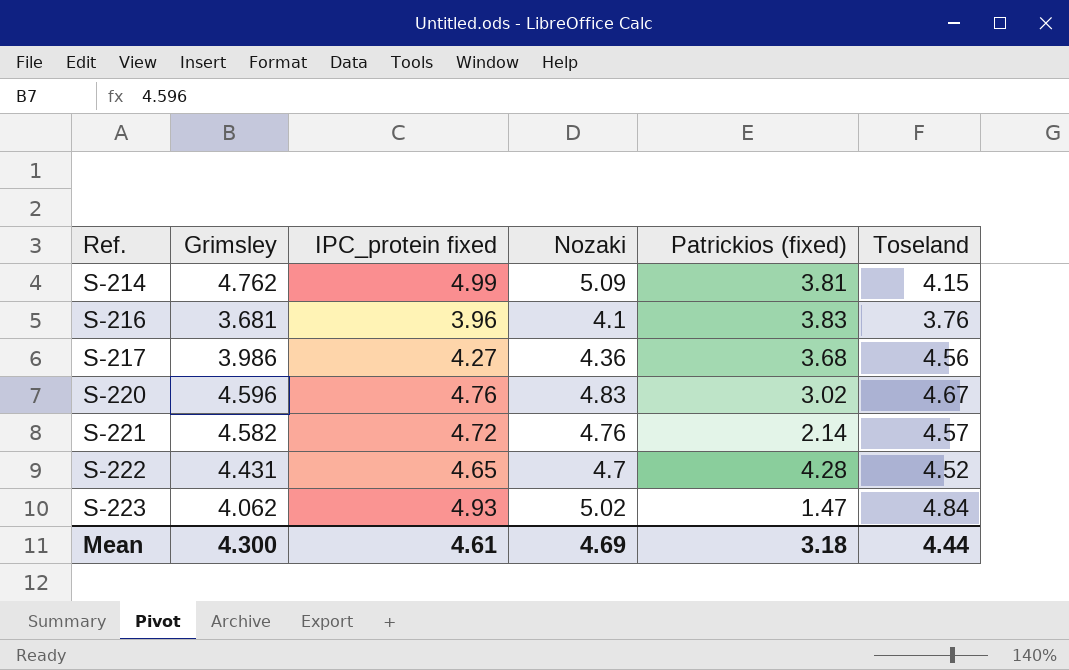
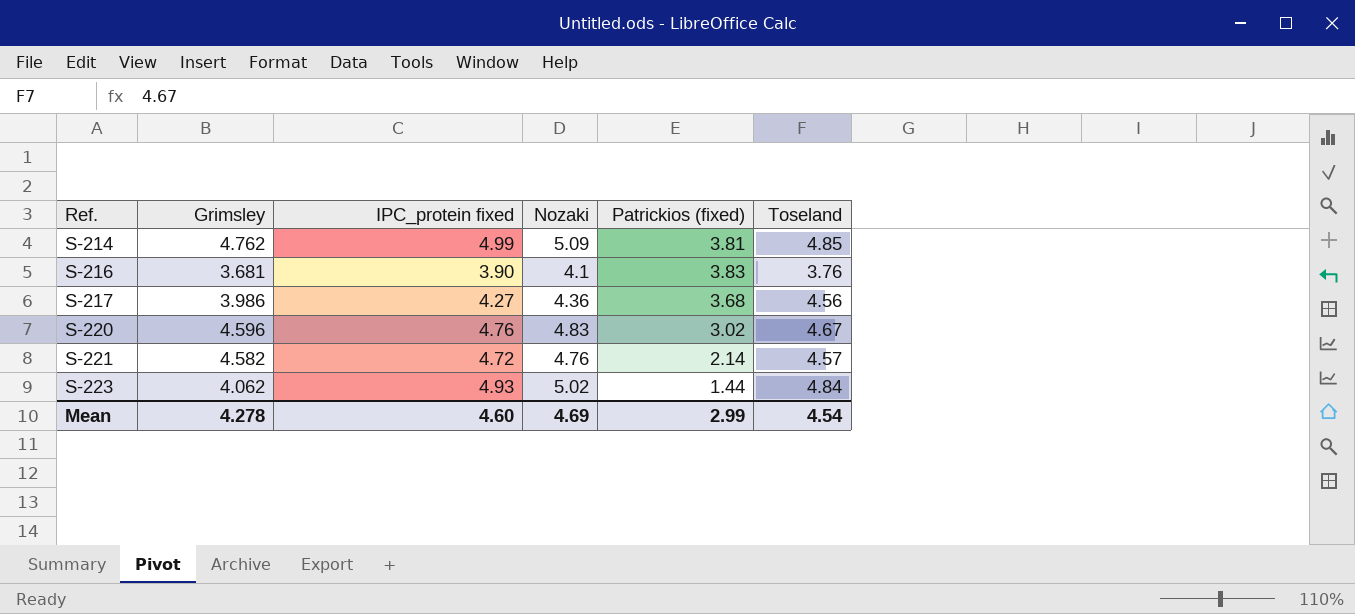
row S-222: 4.431 | 4.65 | 4.7 | 4.28 | 4.52 -> none
S-214 | Toseland: 4.15 -> 4.85
S-216 | IPC_protein fixed: 3.96 -> 3.90
S-223 | Patrickios (fixed): 1.47 -> 1.44
Mean | Grimsley: 4.300 -> 4.278
Mean | IPC_protein fixed: 4.61 -> 4.60
Mean | Patrickios (fixed): 3.18 -> 2.99
Mean | Toseland: 4.44 -> 4.54

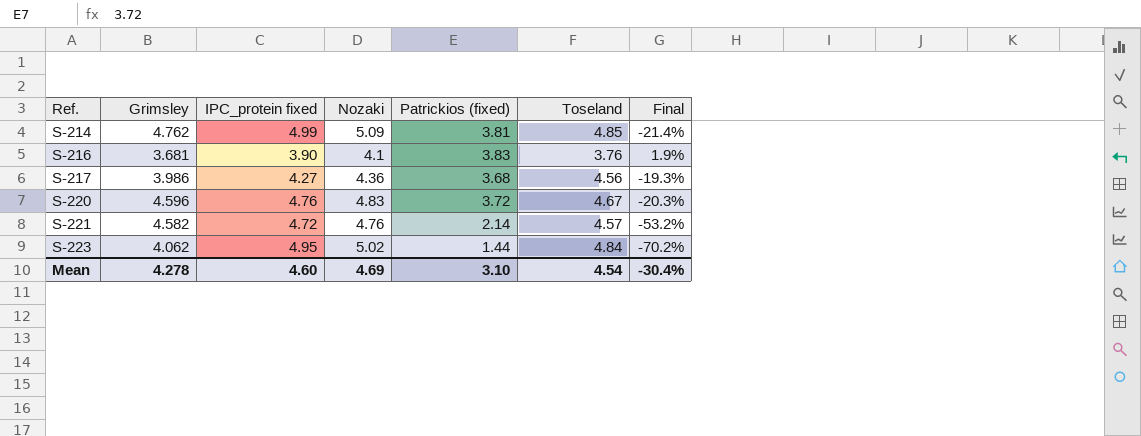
column Final | formula: none -> ([Patrickios (fixed)] - [Toseland]) / [Toseland]
S-220 | Patrickios (fixed): 3.02 -> 3.72
S-223 | IPC_protein fixed: 4.93 -> 4.95
Mean | Patrickios (fixed): 2.99 -> 3.10

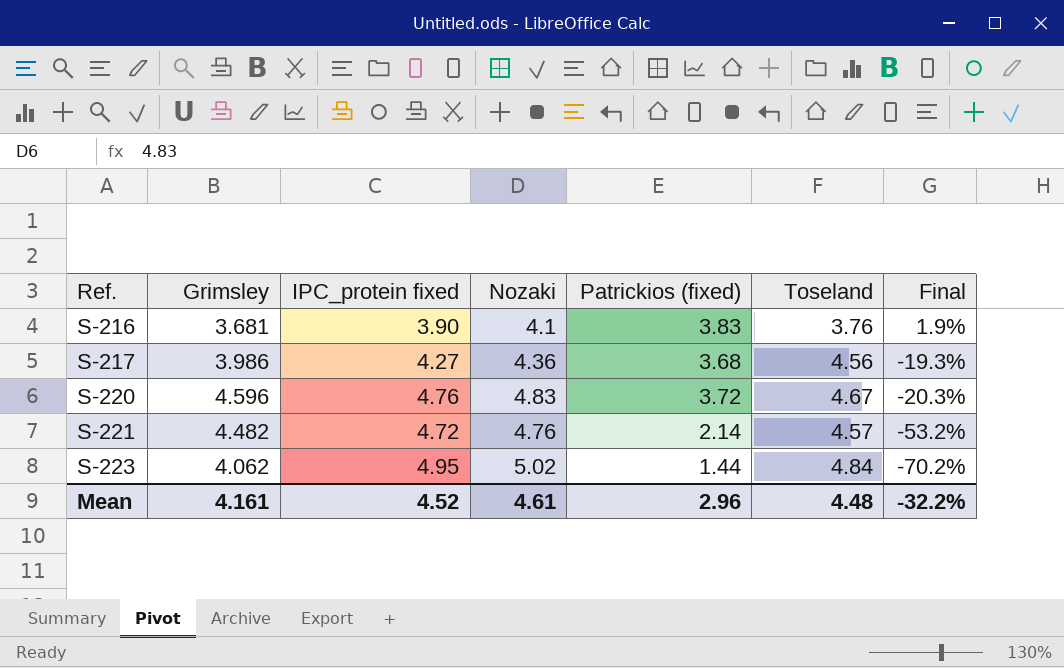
row S-214: 4.762 | 4.99 | 5.09 | 3.81 | 4.85 | -21.4% -> none
S-221 | Grimsley: 4.582 -> 4.482
Mean | Grimsley: 4.278 -> 4.161
Mean | IPC_protein fixed: 4.60 -> 4.52
Mean | Nozaki: 4.69 -> 4.61
Mean | Patrickios (fixed): 3.10 -> 2.96
Mean | Toseland: 4.54 -> 4.48
Mean | Final: -30.4% -> -32.2%

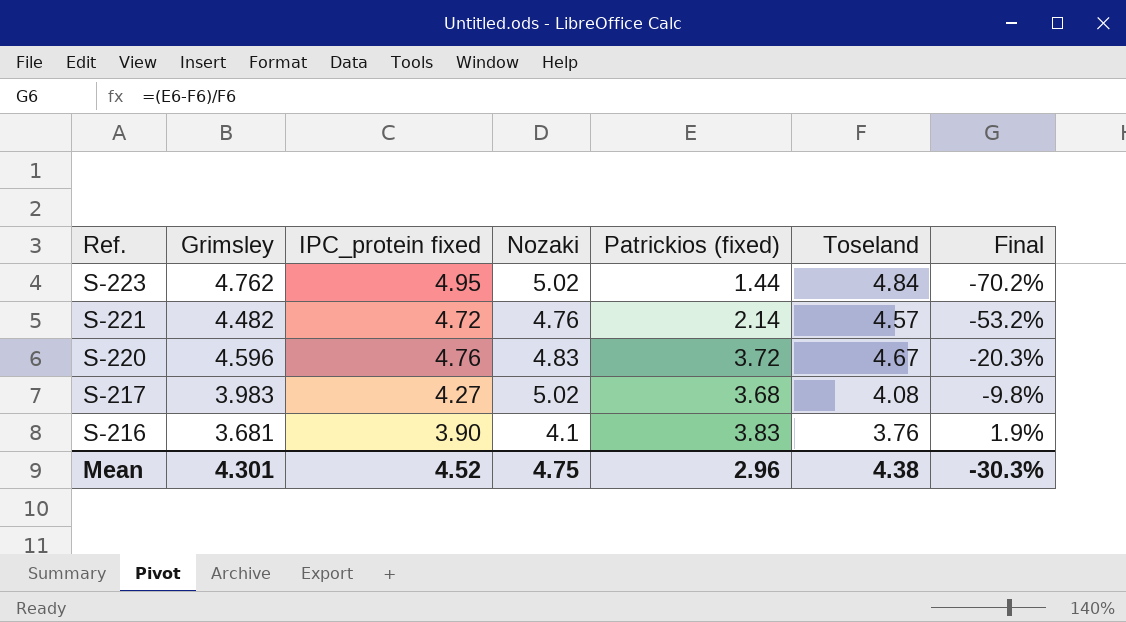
row order: Ref. ascending -> Ref. descending
S-223 | Grimsley: 4.062 -> 4.762
S-217 | Grimsley: 3.986 -> 3.983
S-217 | Nozaki: 4.36 -> 5.02
S-217 | Toseland: 4.56 -> 4.08
S-217 | Final: -19.3% -> -9.8%
Mean | Grimsley: 4.161 -> 4.301
Mean | Nozaki: 4.61 -> 4.75
Mean | Toseland: 4.48 -> 4.38
Mean | Final: -32.2% -> -30.3%

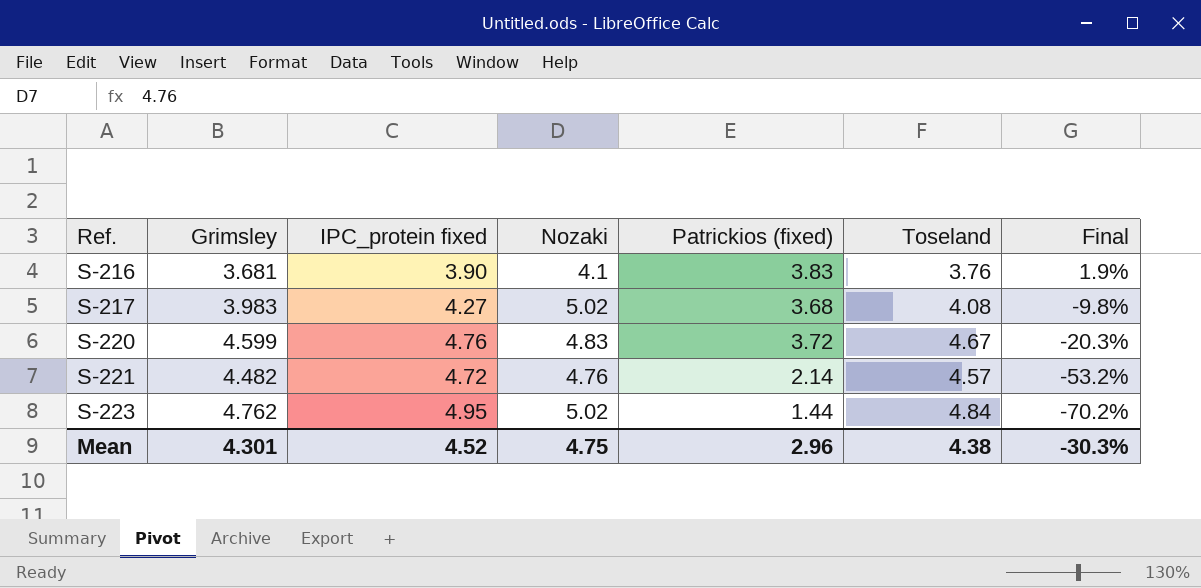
row order: Ref. descending -> Ref. ascending
S-220 | Grimsley: 4.596 -> 4.599

